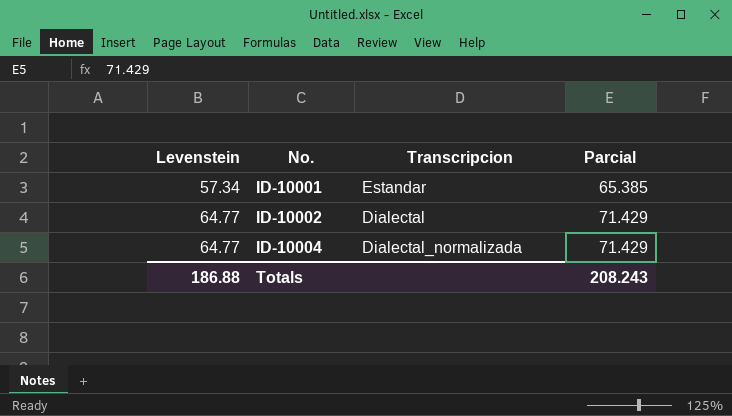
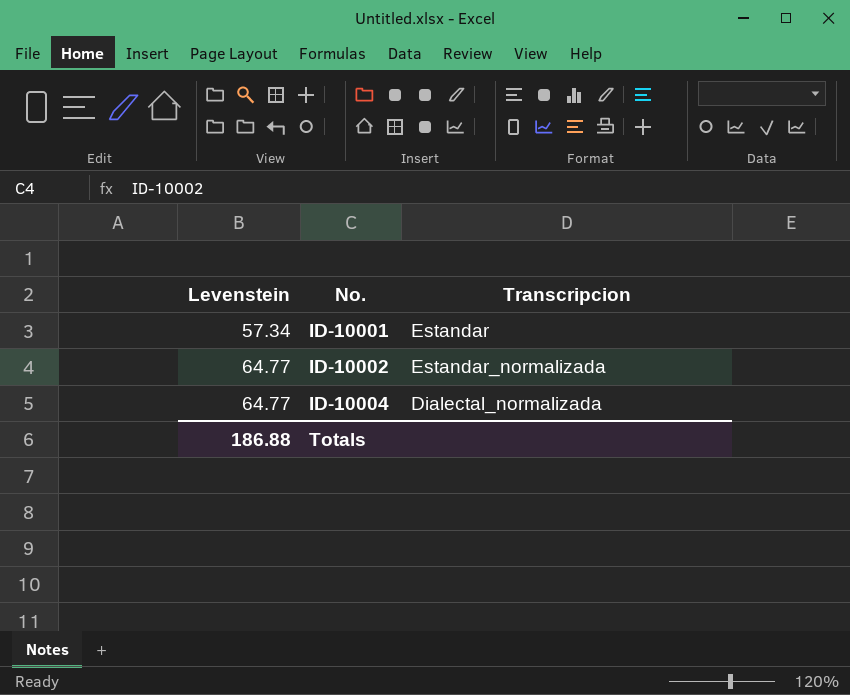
column Parcial | position: 4 -> none
ID-10002 | Transcripcion: Dialectal -> Estandar_normalizada

